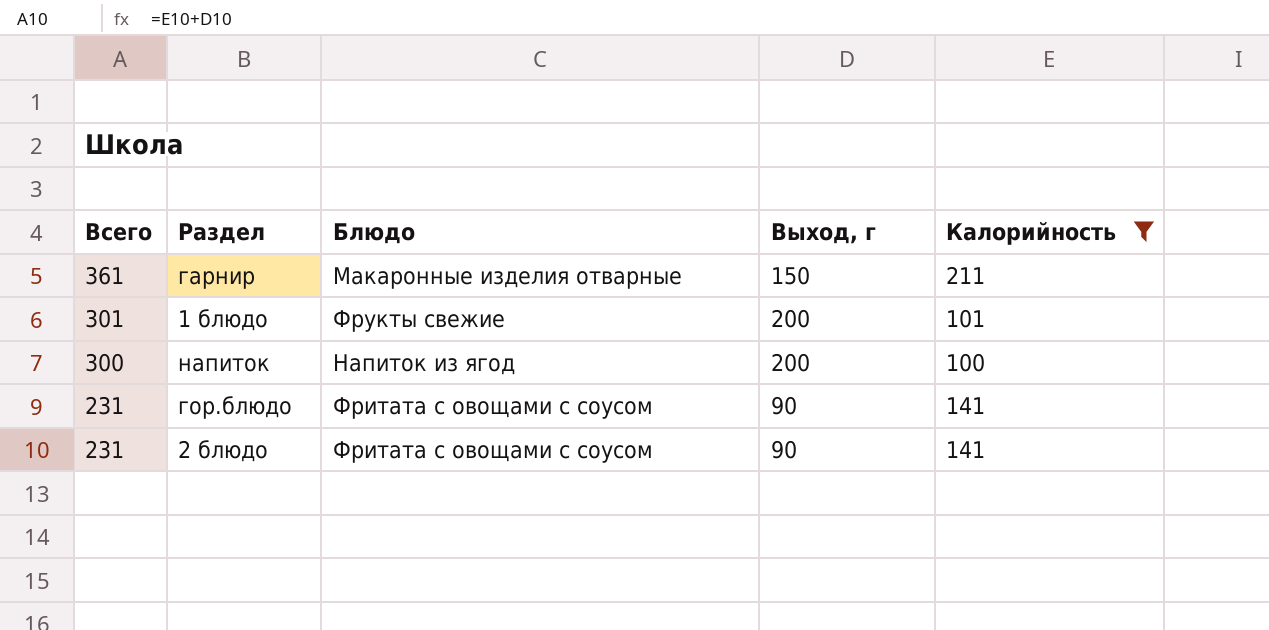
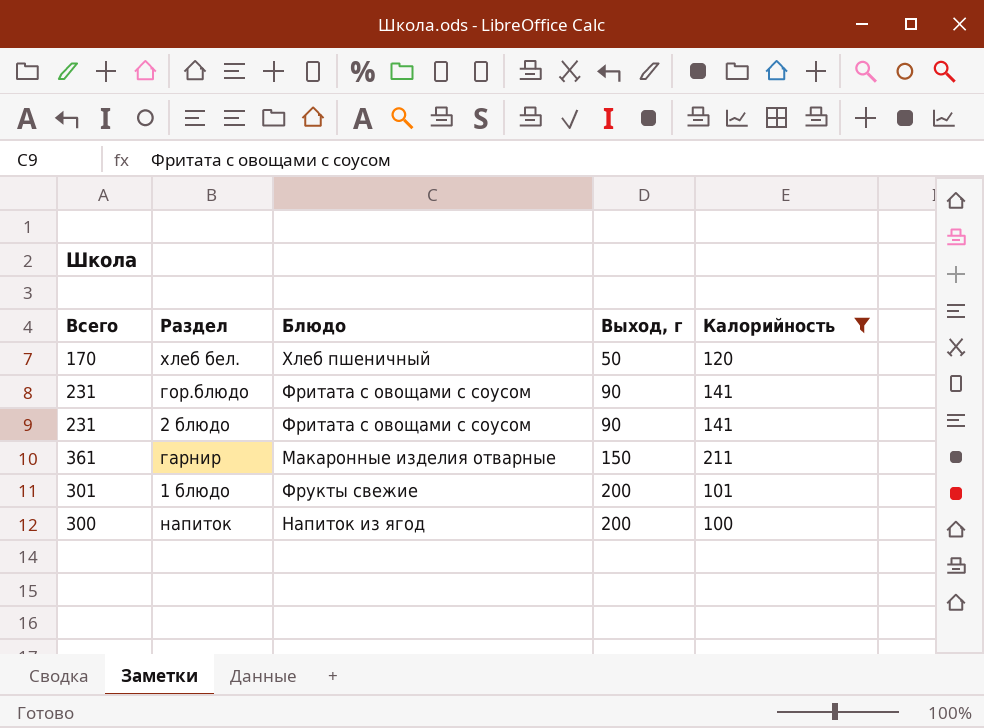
row order: Всего descending -> Выход, г ascending
row хлеб бел.: none -> 170 | Хлеб пшеничный | 50 | 120

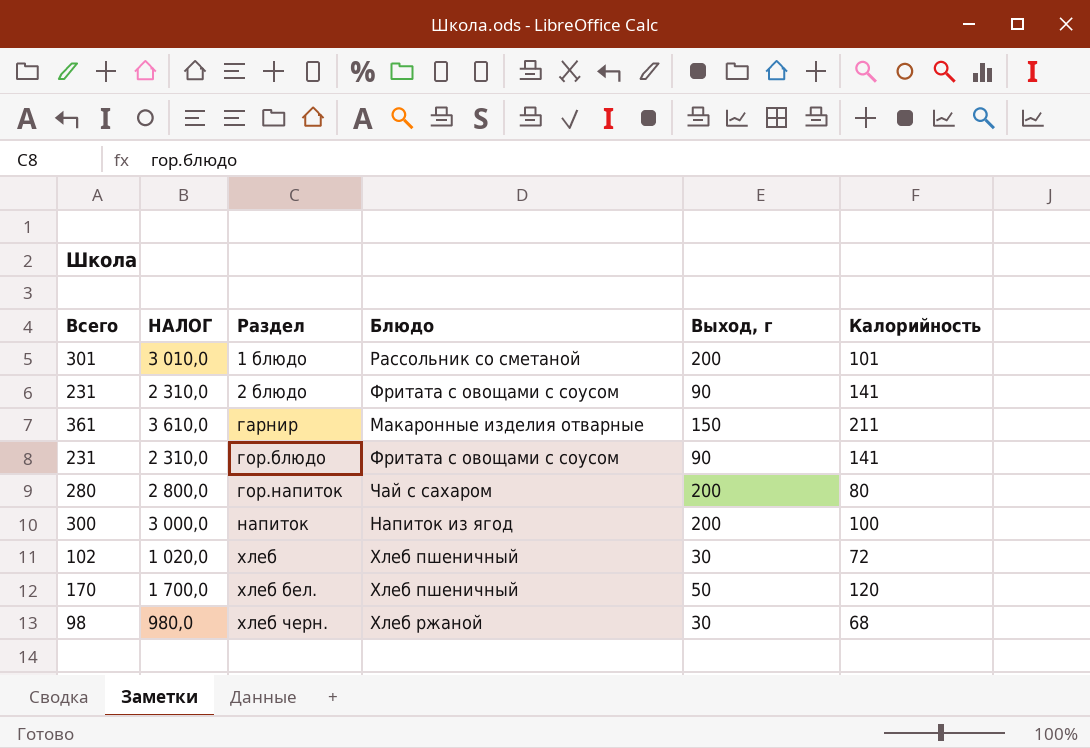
filter: Калорийность >= 100 -> none
row order: Выход, г ascending -> Раздел ascending
column НАЛОГ | formula: none -> [Всего] * 10
1 блюдо | Блюдо: Фрукты свежие -> Рассольник со сметаной

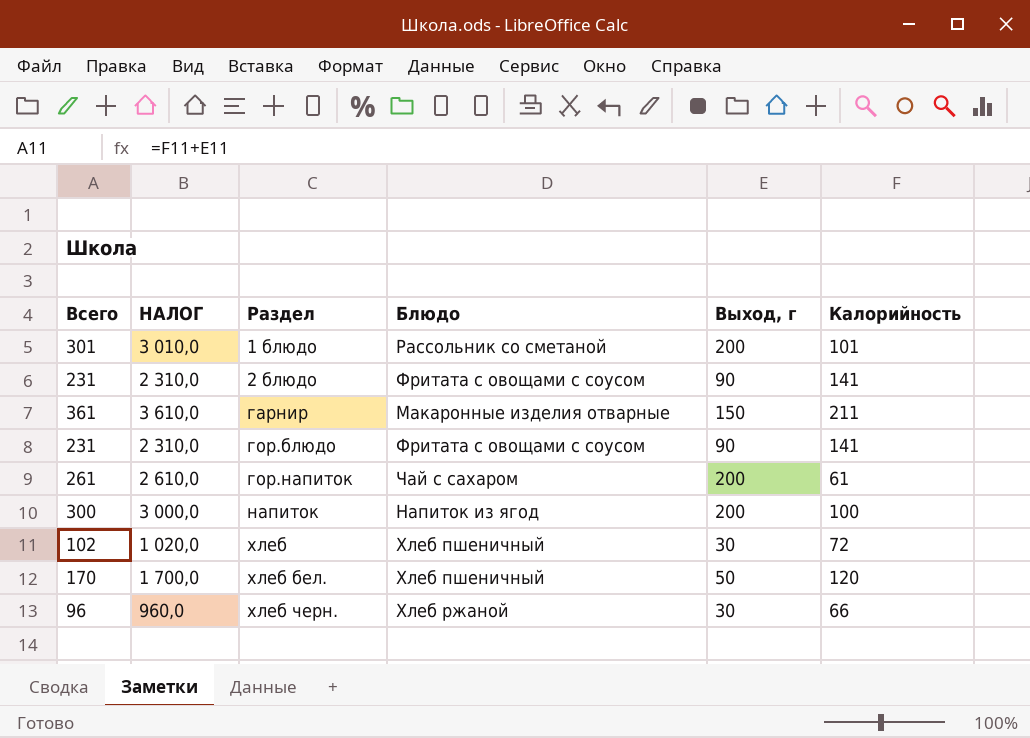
гор.напиток | Всего: 280 -> 261
гор.напиток | НАЛОГ: 2 800,0 -> 2 610,0
гор.напиток | Калорийность: 80 -> 61
хлеб черн. | Всего: 98 -> 96
хлеб черн. | НАЛОГ: 980,0 -> 960,0
хлеб черн. | Калорийность: 68 -> 66

